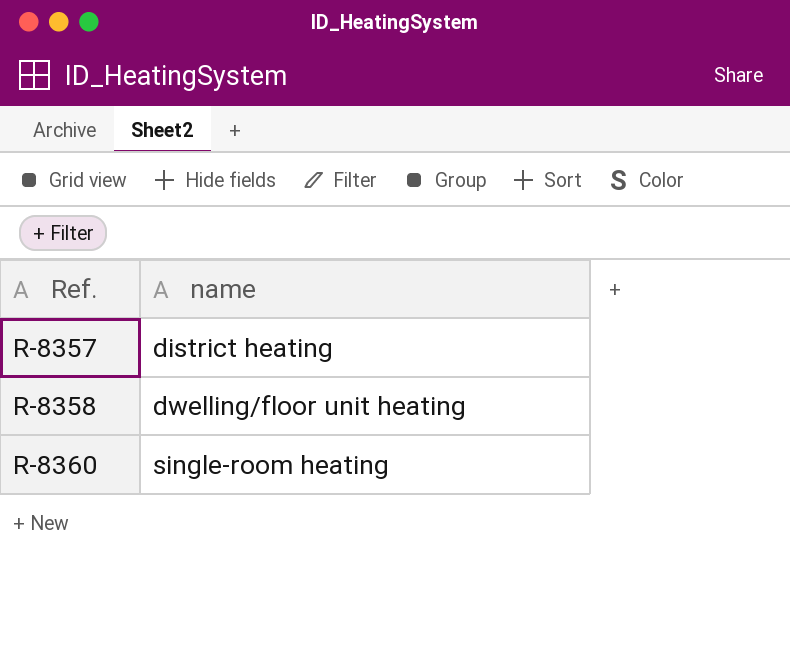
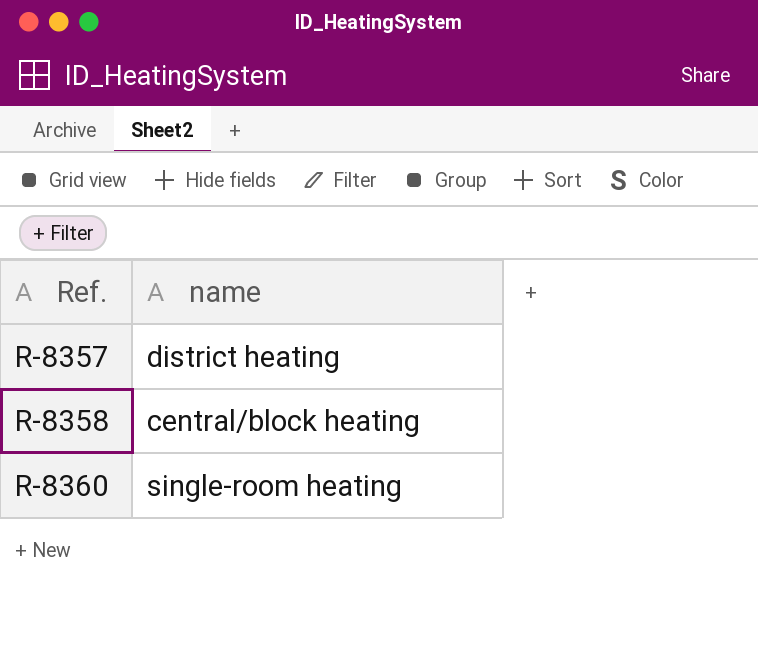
R-8358 | name: dwelling/floor unit heating -> central/block heating

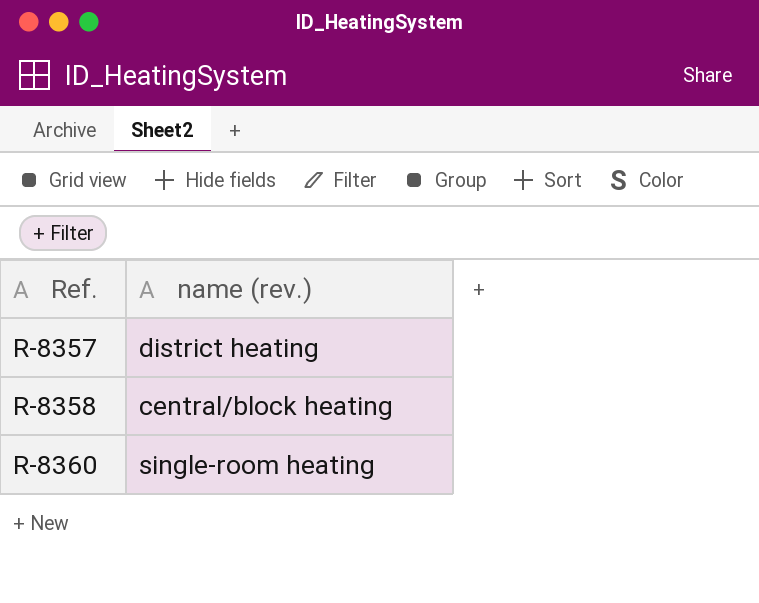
column name: name -> name (rev.)

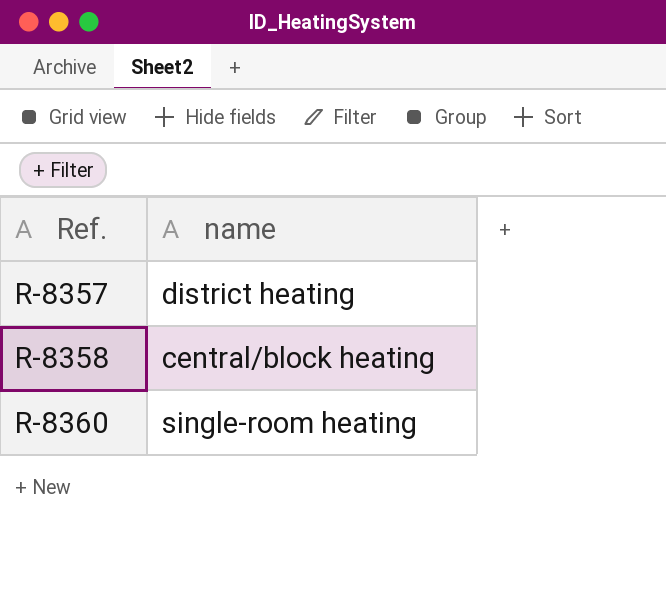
column name: name (rev.) -> name

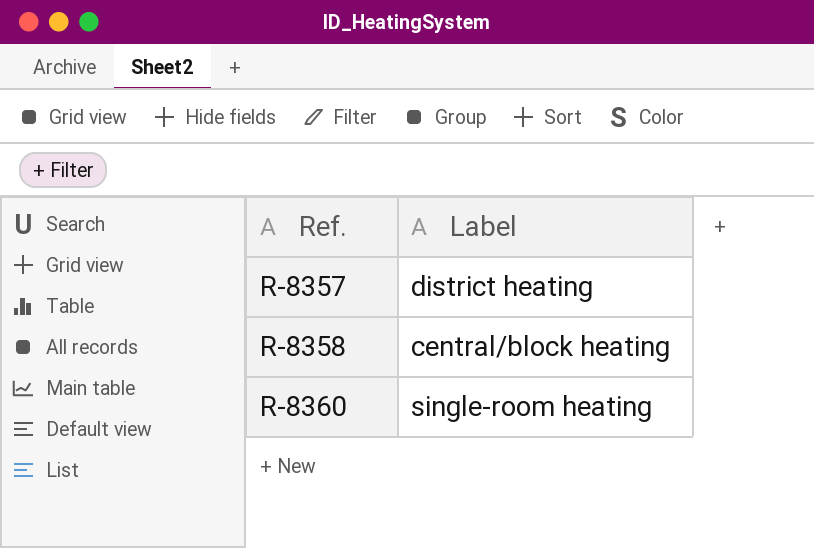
column name: name -> Label

